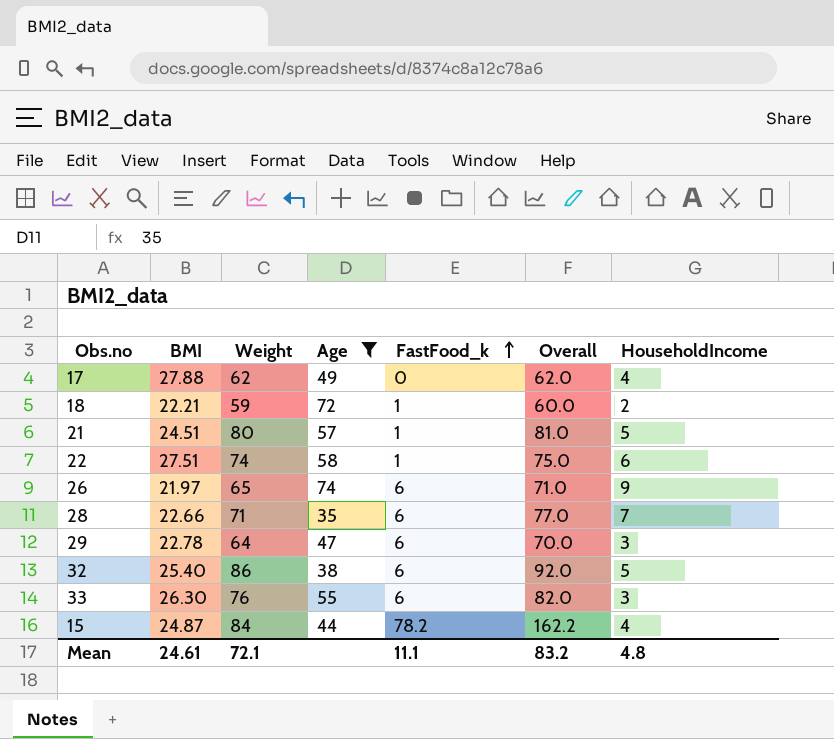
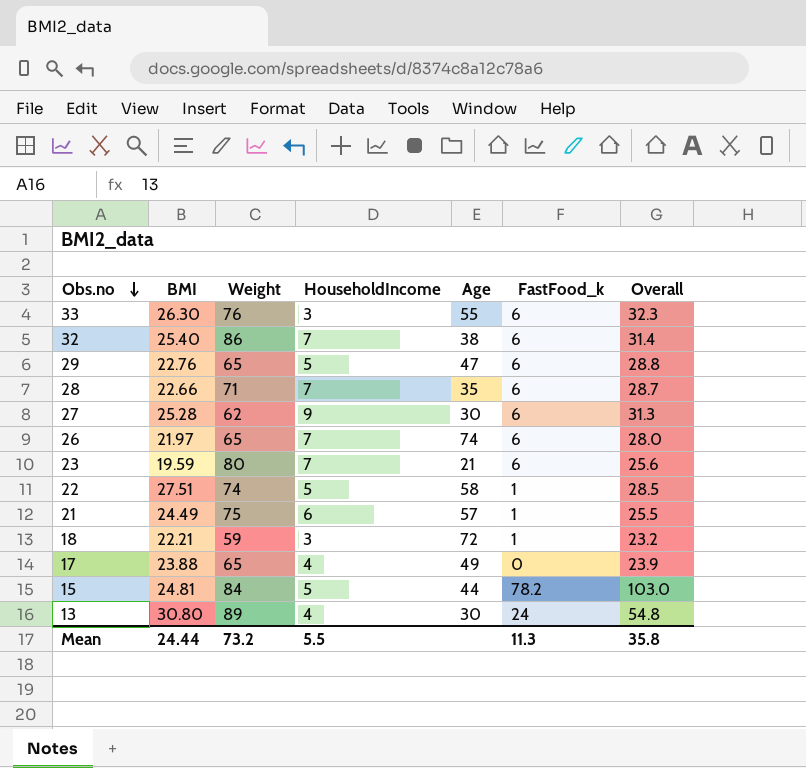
filter: Age >= 35 -> none
row order: FastFood_k ascending -> Obs.no descending
column HouseholdIncome | position: 7 -> 4
column Overall | formula: [Weight] + [FastFood_k] -> [BMI] + [FastFood_k]
32 | HouseholdIncome: 5 -> 7
29 | BMI: 22.78 -> 22.76
29 | Weight: 64 -> 65
29 | HouseholdIncome: 3 -> 5
26 | HouseholdIncome: 9 -> 7
22 | HouseholdIncome: 6 -> 5
21 | BMI: 24.51 -> 24.49
21 | Weight: 80 -> 75
21 | HouseholdIncome: 5 -> 6
18 | HouseholdIncome: 2 -> 3
17 | BMI: 27.88 -> 23.88
17 | Weight: 62 -> 65
15 | BMI: 24.87 -> 24.81
15 | HouseholdIncome: 4 -> 5
Mean | BMI: 24.61 -> 24.44
Mean | Weight: 72.1 -> 73.2
Mean | HouseholdIncome: 4.8 -> 5.5
Mean | FastFood_k: 11.1 -> 11.3
Mean | Overall: 83.2 -> 35.8

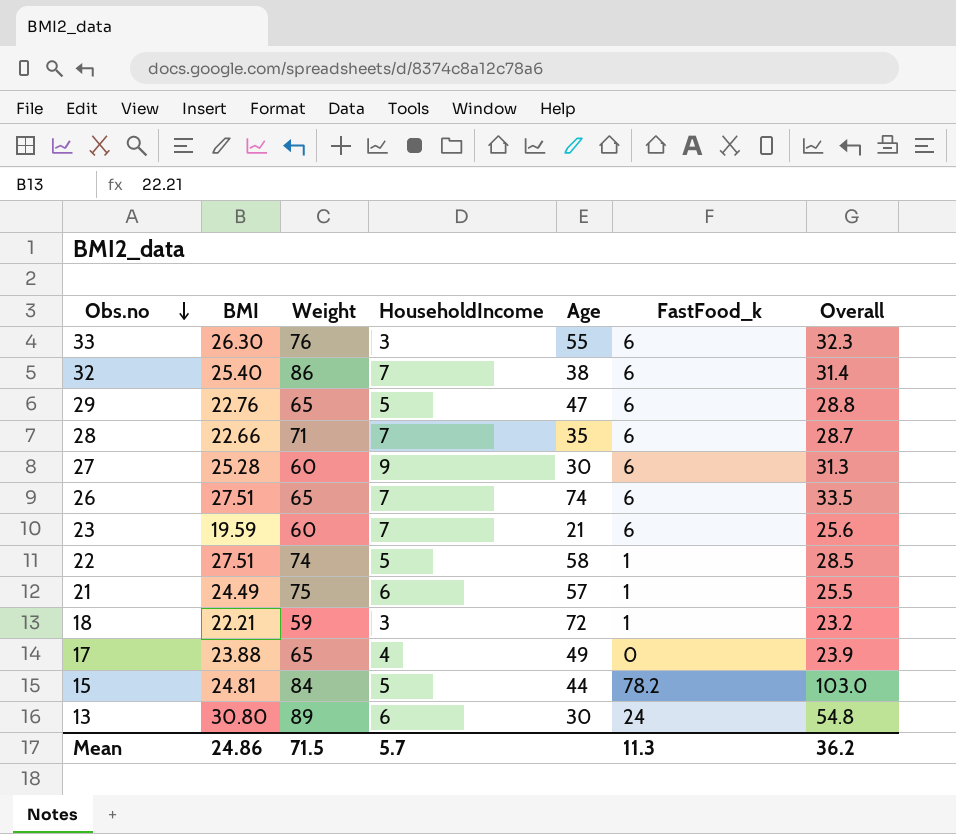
27 | Weight: 62 -> 60
26 | BMI: 21.97 -> 27.51
26 | Overall: 28.0 -> 33.5
23 | Weight: 80 -> 60
13 | HouseholdIncome: 4 -> 6
Mean | BMI: 24.44 -> 24.86
Mean | Weight: 73.2 -> 71.5
Mean | HouseholdIncome: 5.5 -> 5.7
Mean | Overall: 35.8 -> 36.2

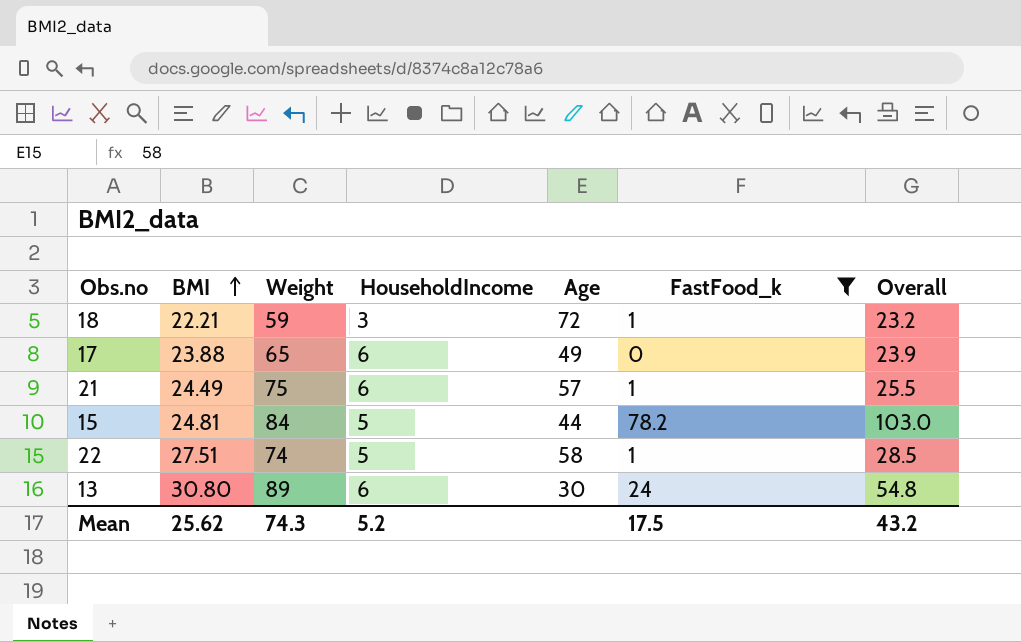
filter: none -> FastFood_k != 6
row order: Obs.no descending -> BMI ascending
17 | HouseholdIncome: 4 -> 6
Mean | BMI: 24.86 -> 25.62
Mean | Weight: 71.5 -> 74.3
Mean | HouseholdIncome: 5.7 -> 5.2
Mean | FastFood_k: 11.3 -> 17.5
Mean | Overall: 36.2 -> 43.2

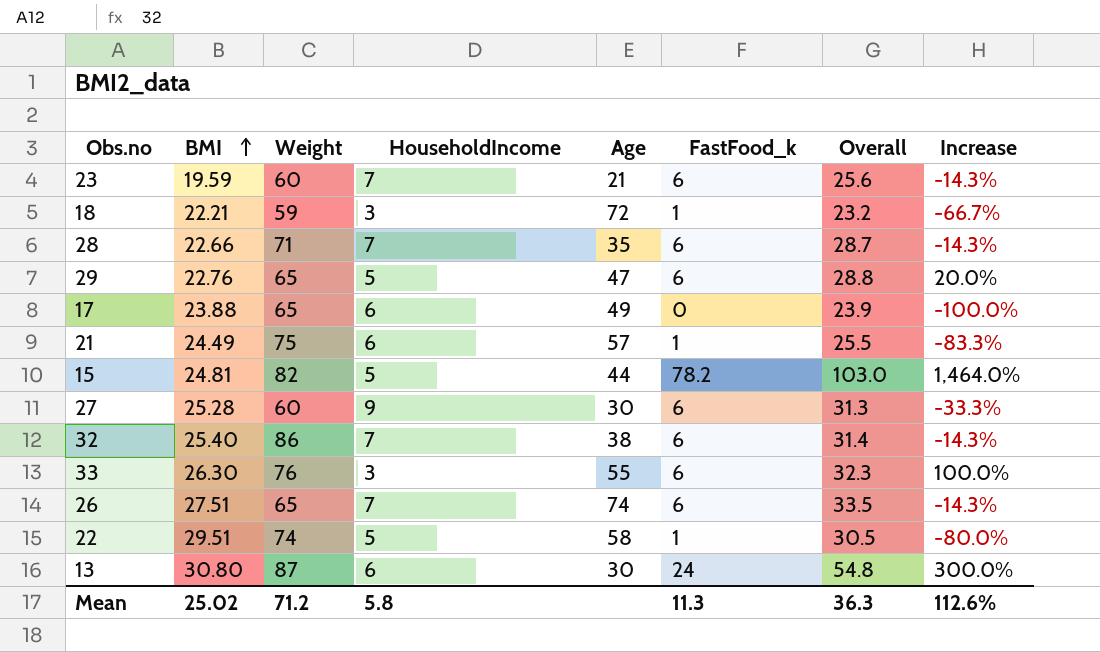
filter: FastFood_k != 6 -> none
column Increase | formula: none -> ([FastFood_k] - [HouseholdIncome]) / [HouseholdIncome]
15 | Weight: 84 -> 82
22 | BMI: 27.51 -> 29.51
22 | Overall: 28.5 -> 30.5
13 | Weight: 89 -> 87
Mean | BMI: 25.62 -> 25.02
Mean | Weight: 74.3 -> 71.2
Mean | HouseholdIncome: 5.2 -> 5.8
Mean | FastFood_k: 17.5 -> 11.3
Mean | Overall: 43.2 -> 36.3

